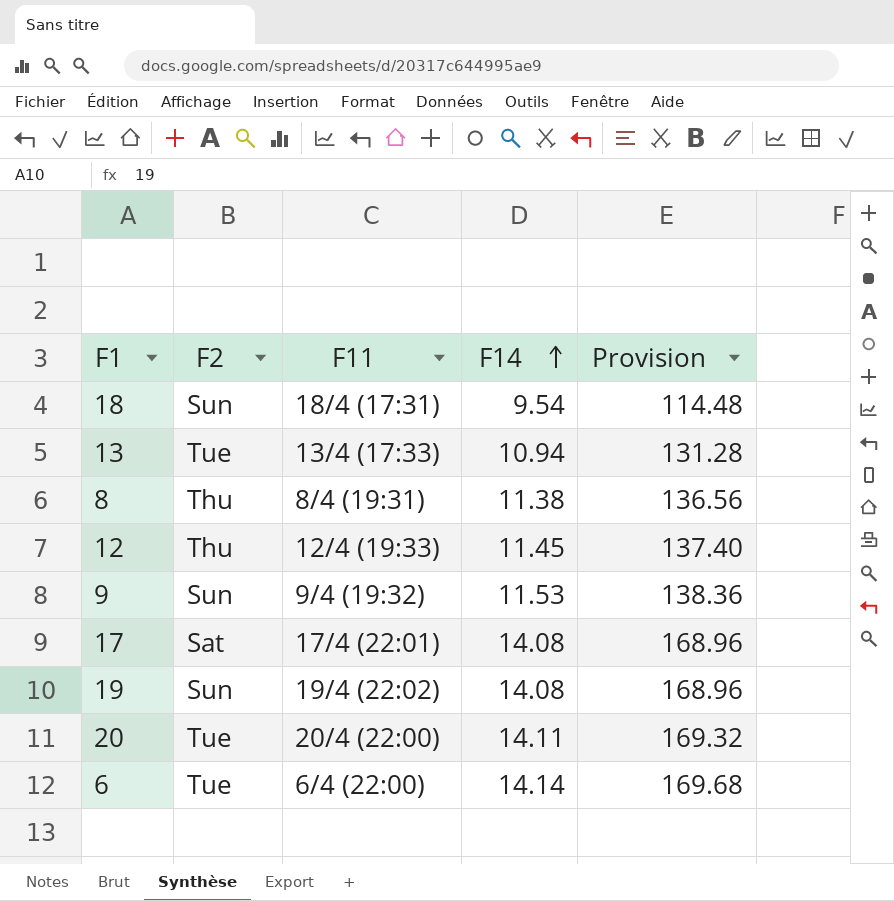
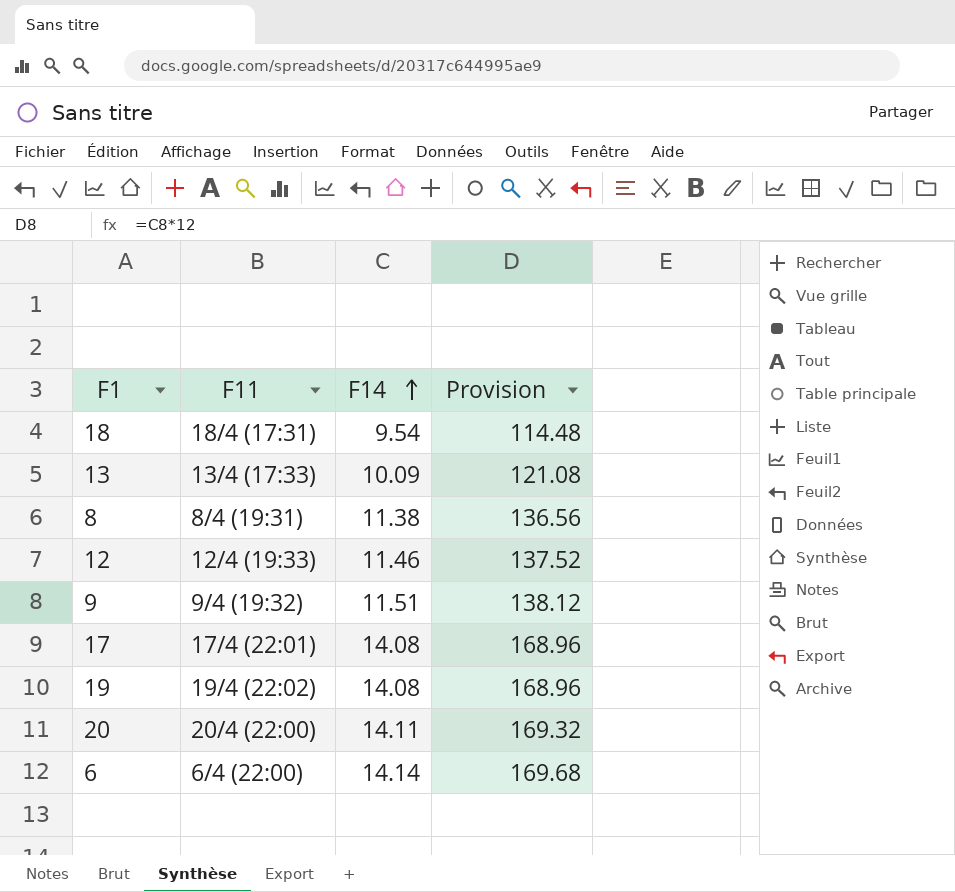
column F2 | position: 2 -> none
13 | F14: 10.94 -> 10.09
13 | Provision: 131.28 -> 121.08
12 | F14: 11.45 -> 11.46
12 | Provision: 137.40 -> 137.52
9 | F14: 11.53 -> 11.51
9 | Provision: 138.36 -> 138.12

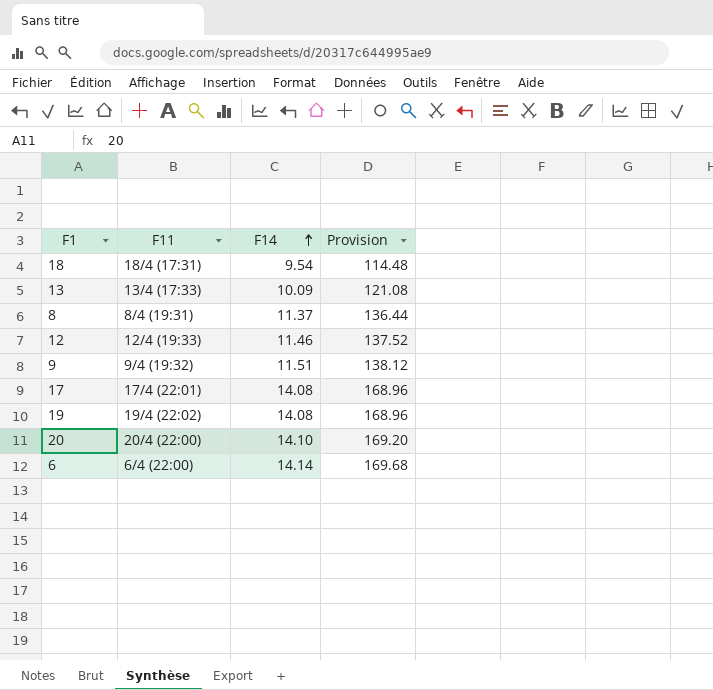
8 | F14: 11.38 -> 11.37
8 | Provision: 136.56 -> 136.44
20 | F14: 14.11 -> 14.10
20 | Provision: 169.32 -> 169.20

